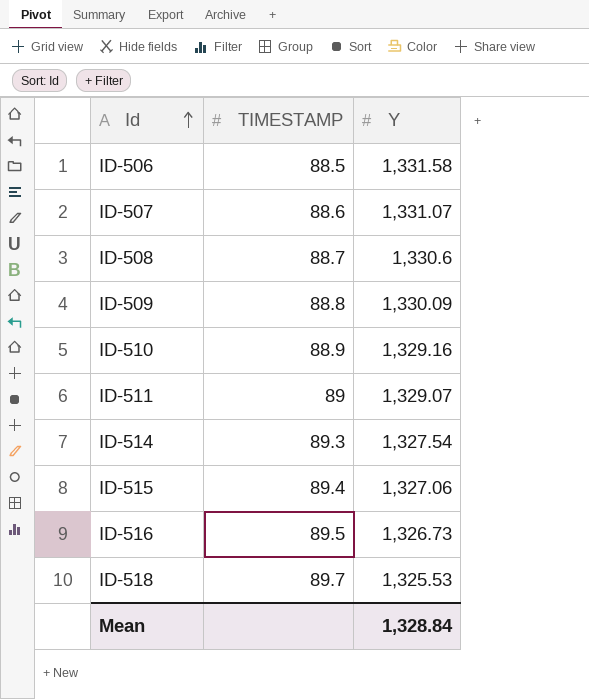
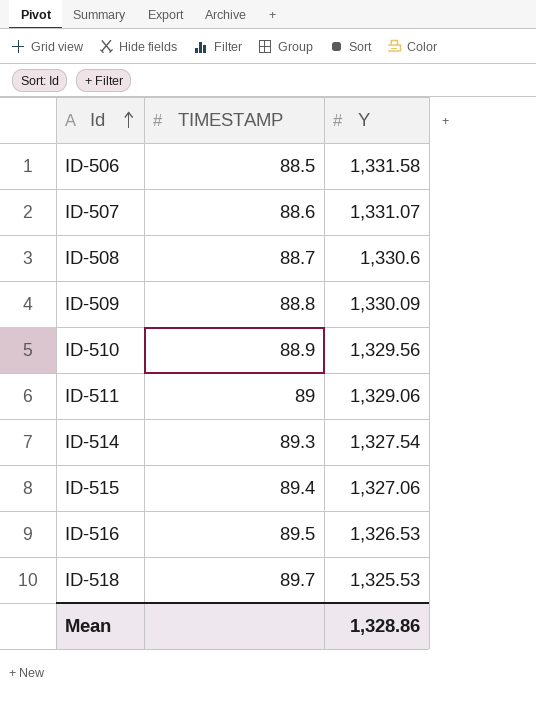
ID-510 | Y: 1,329.16 -> 1,329.56
ID-511 | Y: 1,329.07 -> 1,329.06
ID-516 | Y: 1,326.73 -> 1,326.53
Mean | Y: 1,328.84 -> 1,328.86

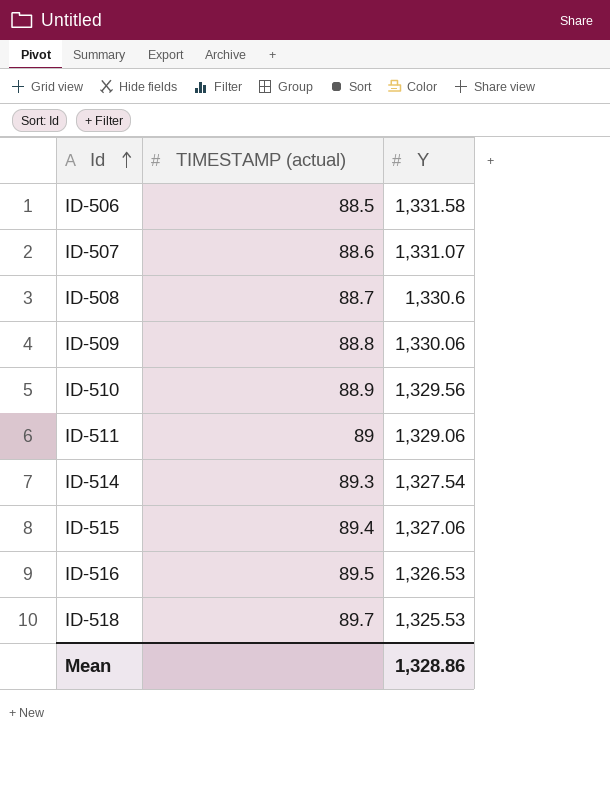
column name: TIMESTAMP -> TIMESTAMP (actual)
ID-509 | Y: 1,330.09 -> 1,330.06

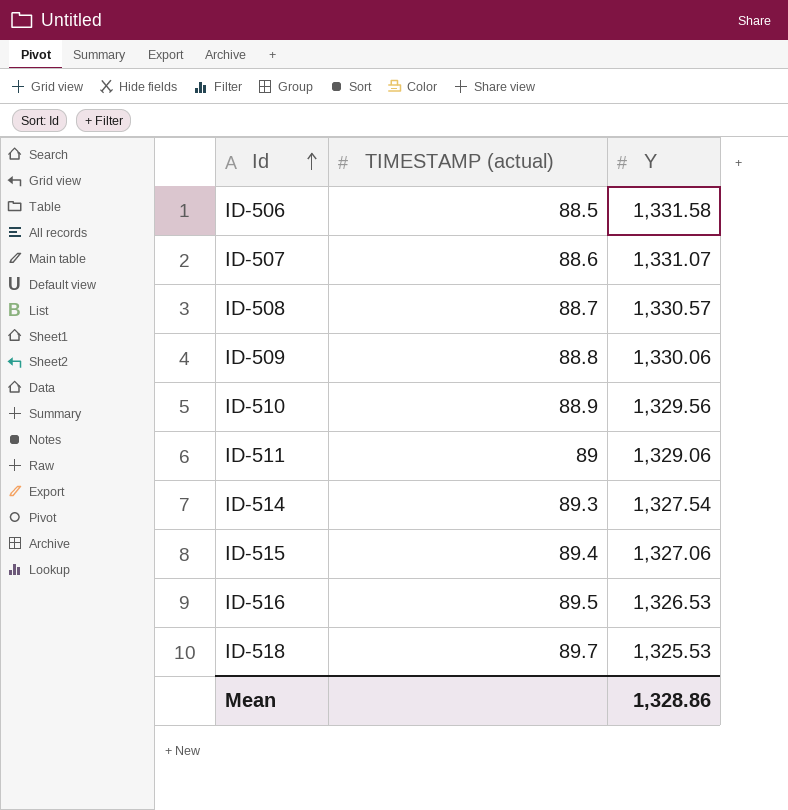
ID-508 | Y: 1,330.6 -> 1,330.57

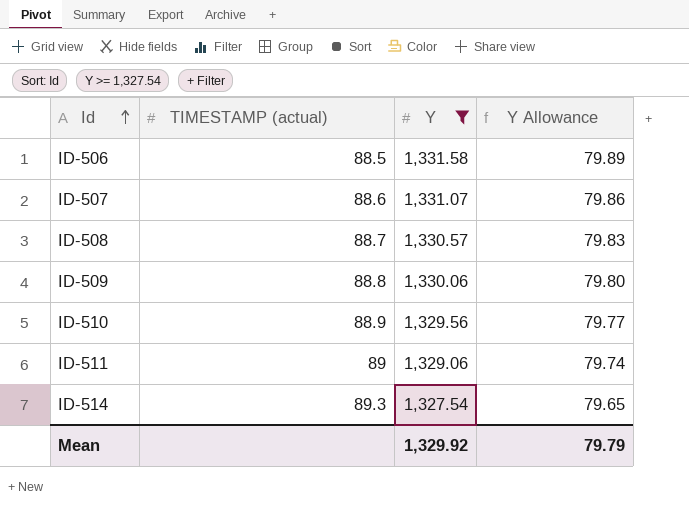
filter: none -> Y >= 1,327.54
column Y Allowance | formula: none -> [Y] * 0.06
Mean | Y: 1,328.86 -> 1,329.92

